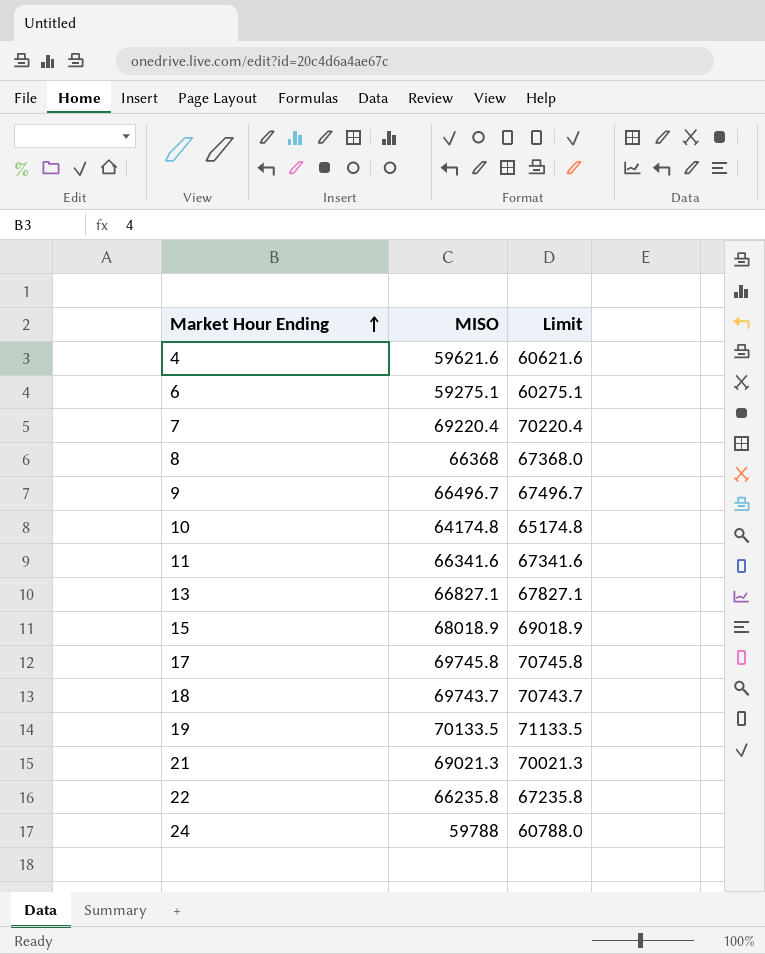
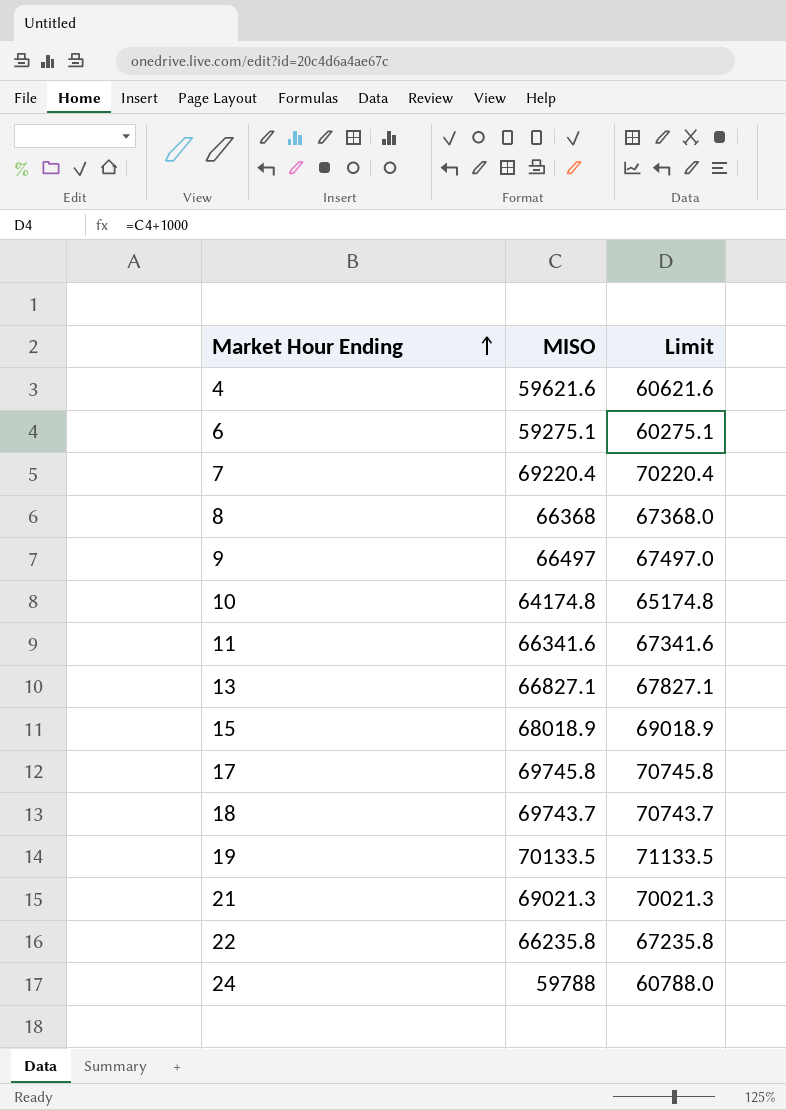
9 | MISO: 66496.7 -> 66497
9 | Limit: 67496.7 -> 67497.0

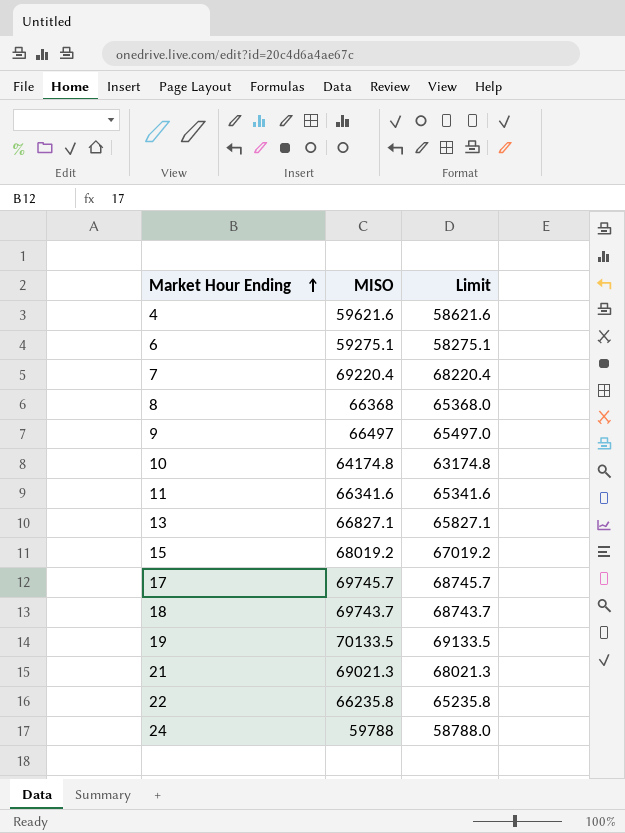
column Limit | formula: [MISO] + 1000 -> [MISO] - 1000
15 | MISO: 68018.9 -> 68019.2
17 | MISO: 69745.8 -> 69745.7

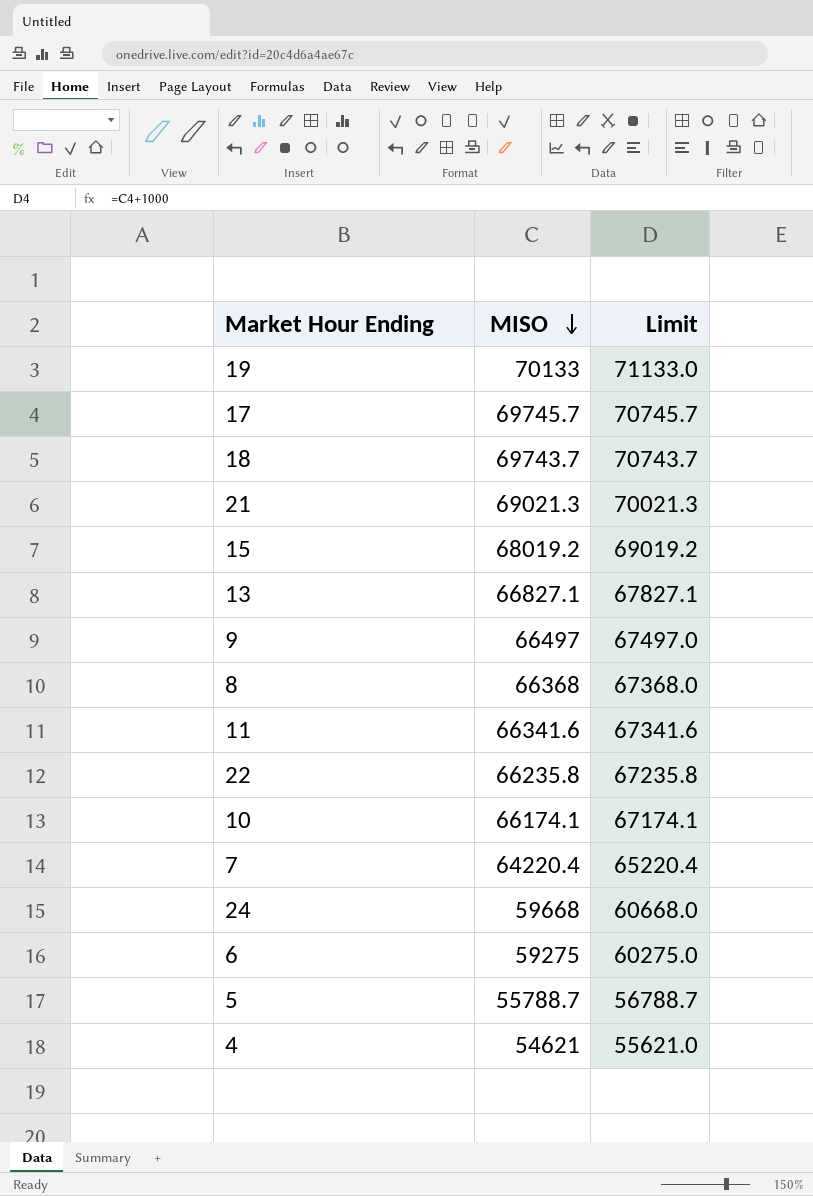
row order: Market Hour Ending ascending -> MISO descending
column Limit | formula: [MISO] - 1000 -> [MISO] + 1000
19 | MISO: 70133.5 -> 70133
10 | MISO: 64174.8 -> 66174.1
7 | MISO: 69220.4 -> 64220.4
24 | MISO: 59788 -> 59668
6 | MISO: 59275.1 -> 59275
row 5: none -> 55788.7 | 56788.7
4 | MISO: 59621.6 -> 54621

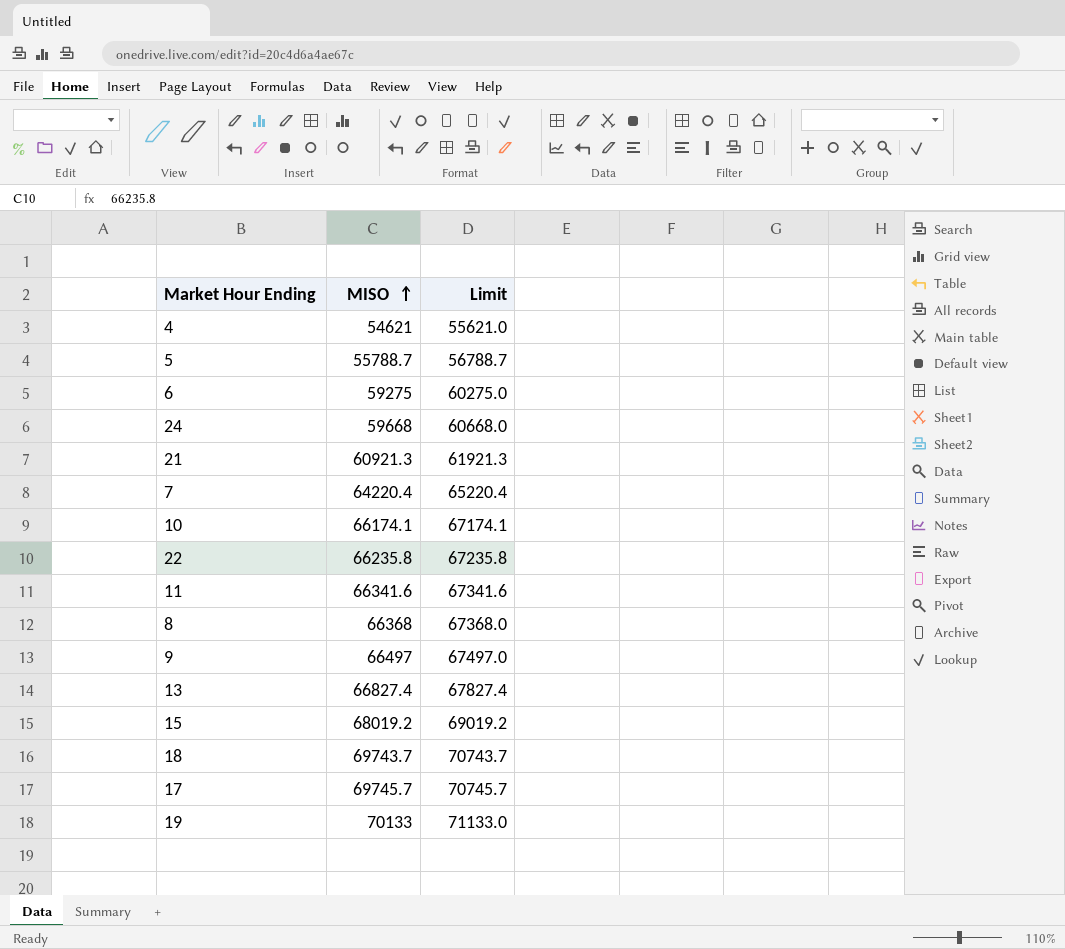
row order: MISO descending -> MISO ascending
21 | MISO: 69021.3 -> 60921.3
21 | Limit: 70021.3 -> 61921.3
13 | MISO: 66827.1 -> 66827.4
13 | Limit: 67827.1 -> 67827.4

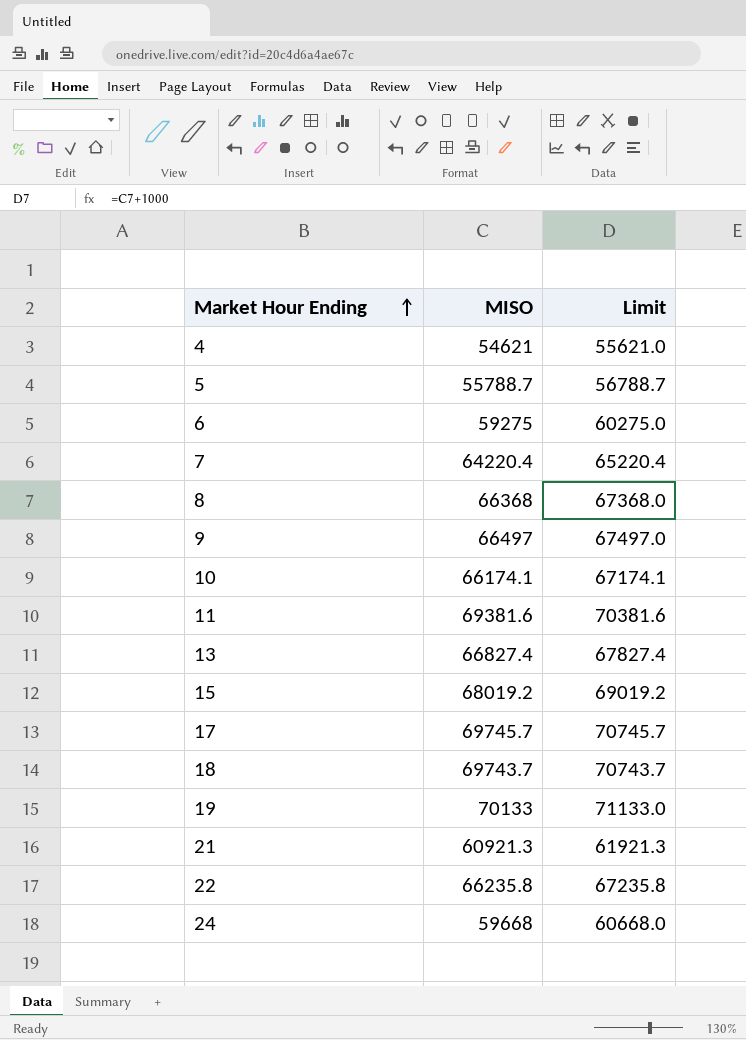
row order: MISO ascending -> Market Hour Ending ascending
11 | MISO: 66341.6 -> 69381.6
11 | Limit: 67341.6 -> 70381.6

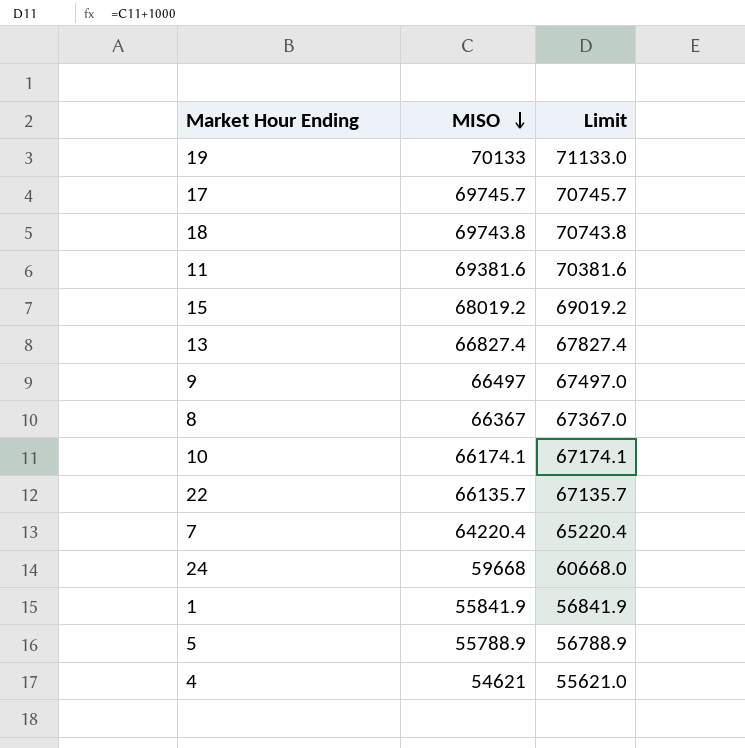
row order: Market Hour Ending ascending -> MISO descending
row 6: 59275 | 60275.0 -> none
row 21: 60921.3 | 61921.3 -> none
18 | MISO: 69743.7 -> 69743.8
18 | Limit: 70743.7 -> 70743.8
8 | MISO: 66368 -> 66367
8 | Limit: 67368.0 -> 67367.0
22 | MISO: 66235.8 -> 66135.7
22 | Limit: 67235.8 -> 67135.7
row 1: none -> 55841.9 | 56841.9
5 | MISO: 55788.7 -> 55788.9
5 | Limit: 56788.7 -> 56788.9

